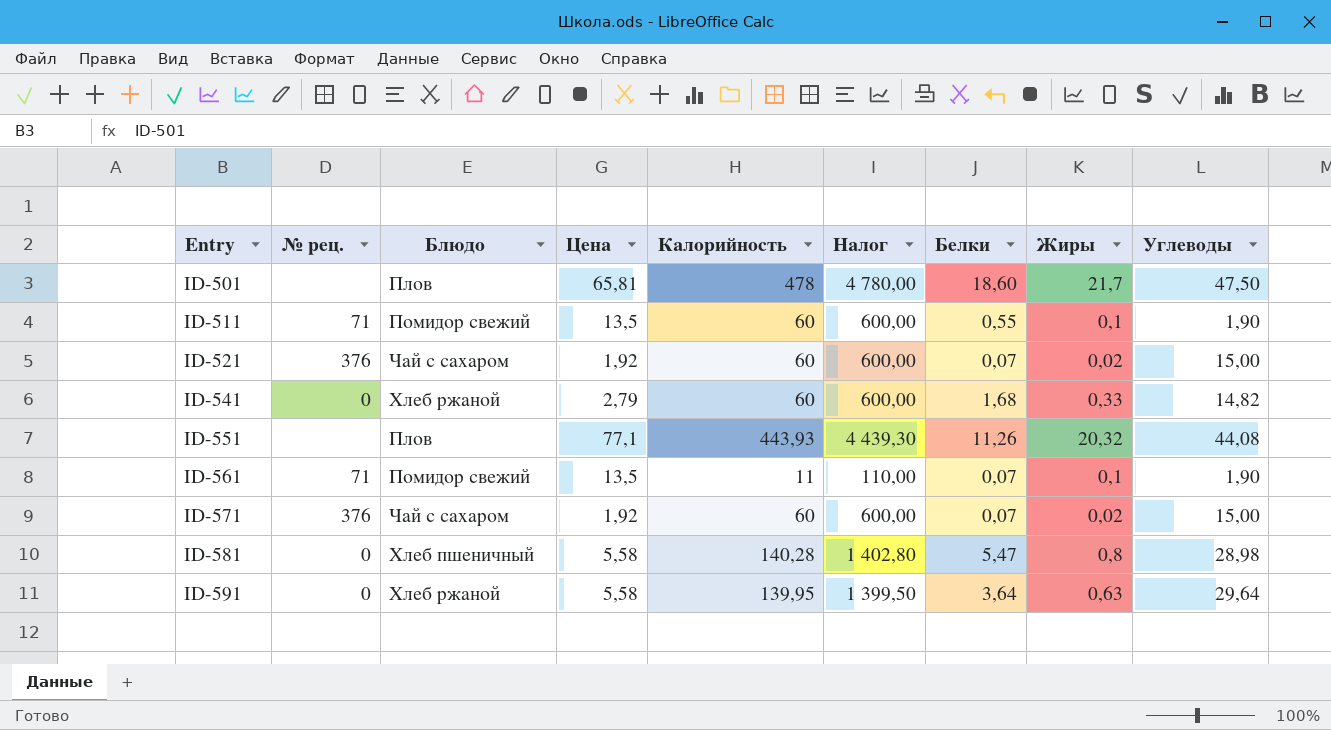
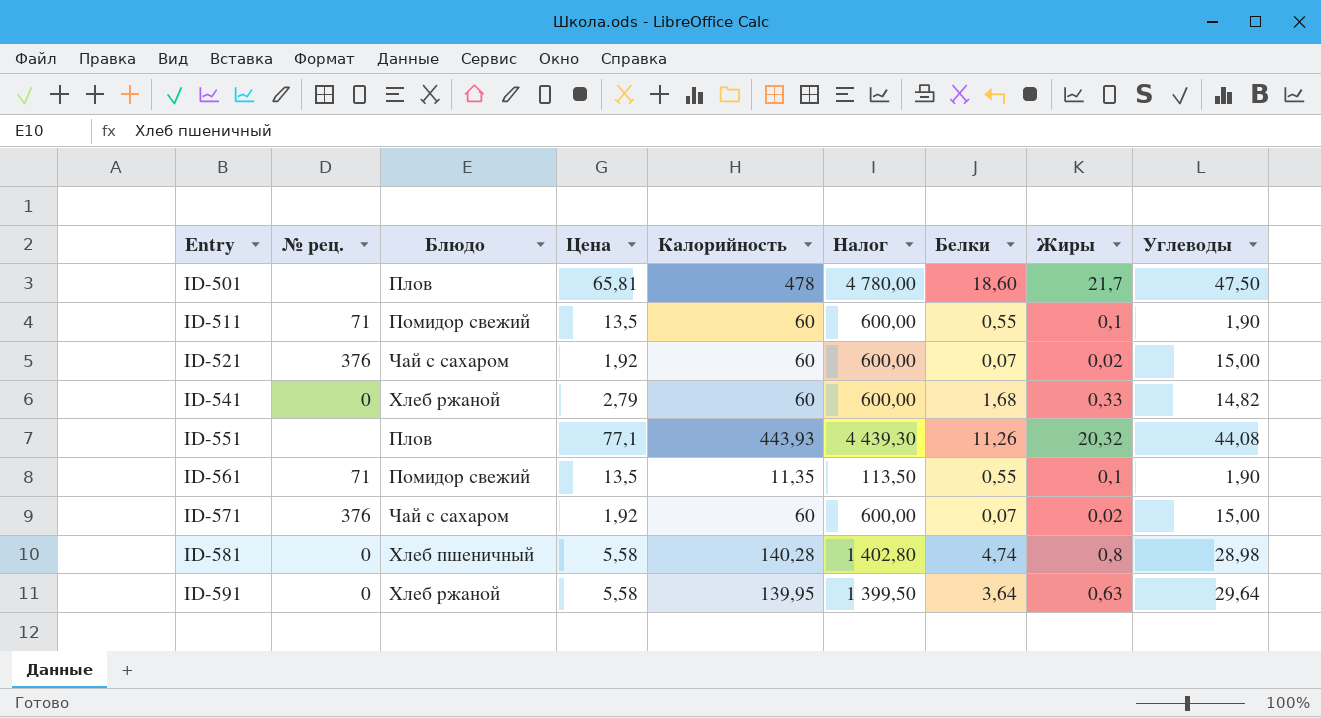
ID-561 | Калорийность: 11 -> 11,35
ID-561 | Налог: 110,00 -> 113,50
ID-561 | Белки: 0,07 -> 0,55
ID-581 | Белки: 5,47 -> 4,74

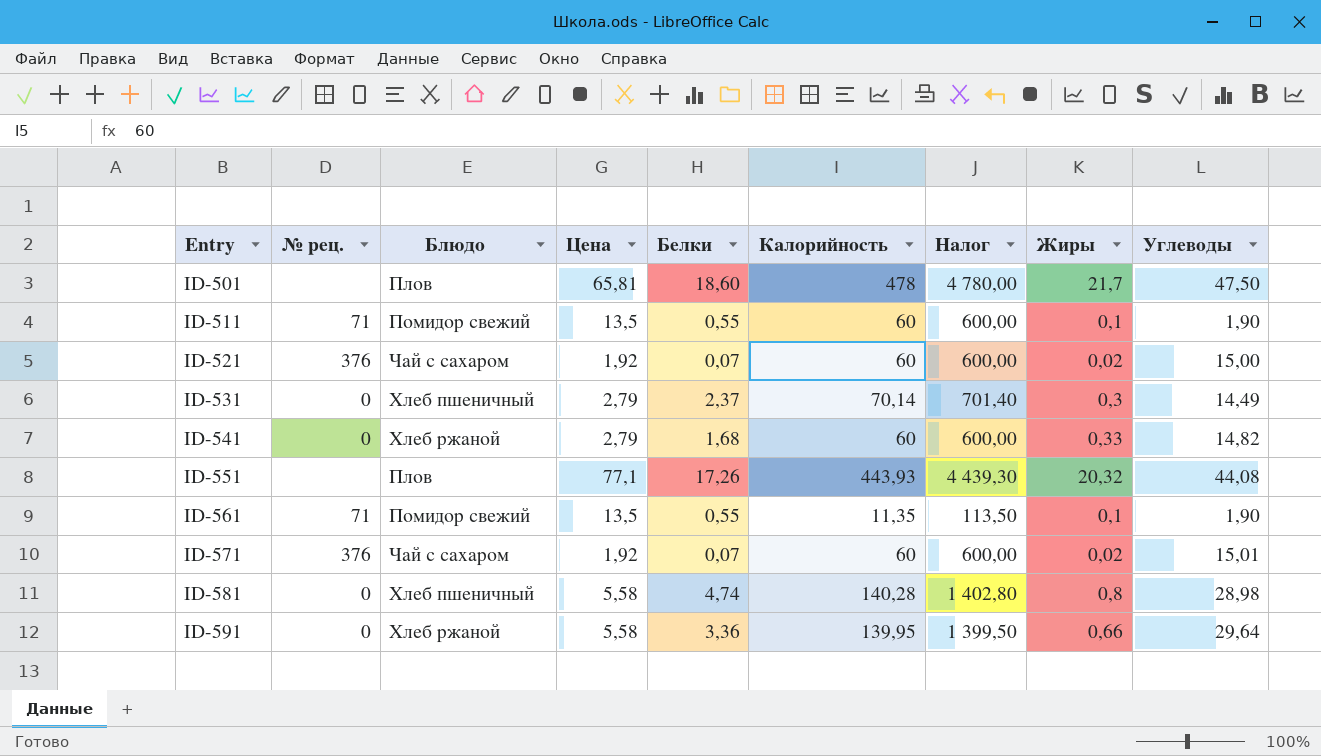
column Белки | position: 7 -> 5
row ID-531: none -> 0 | Хлеб пшеничный | 2,79 | 2,37 | 70,14 | 701,40 | 0,3 | 14,49
ID-551 | Белки: 11,26 -> 17,26
ID-571 | Углеводы: 15,00 -> 15,01
ID-591 | Белки: 3,64 -> 3,36
ID-591 | Жиры: 0,63 -> 0,66

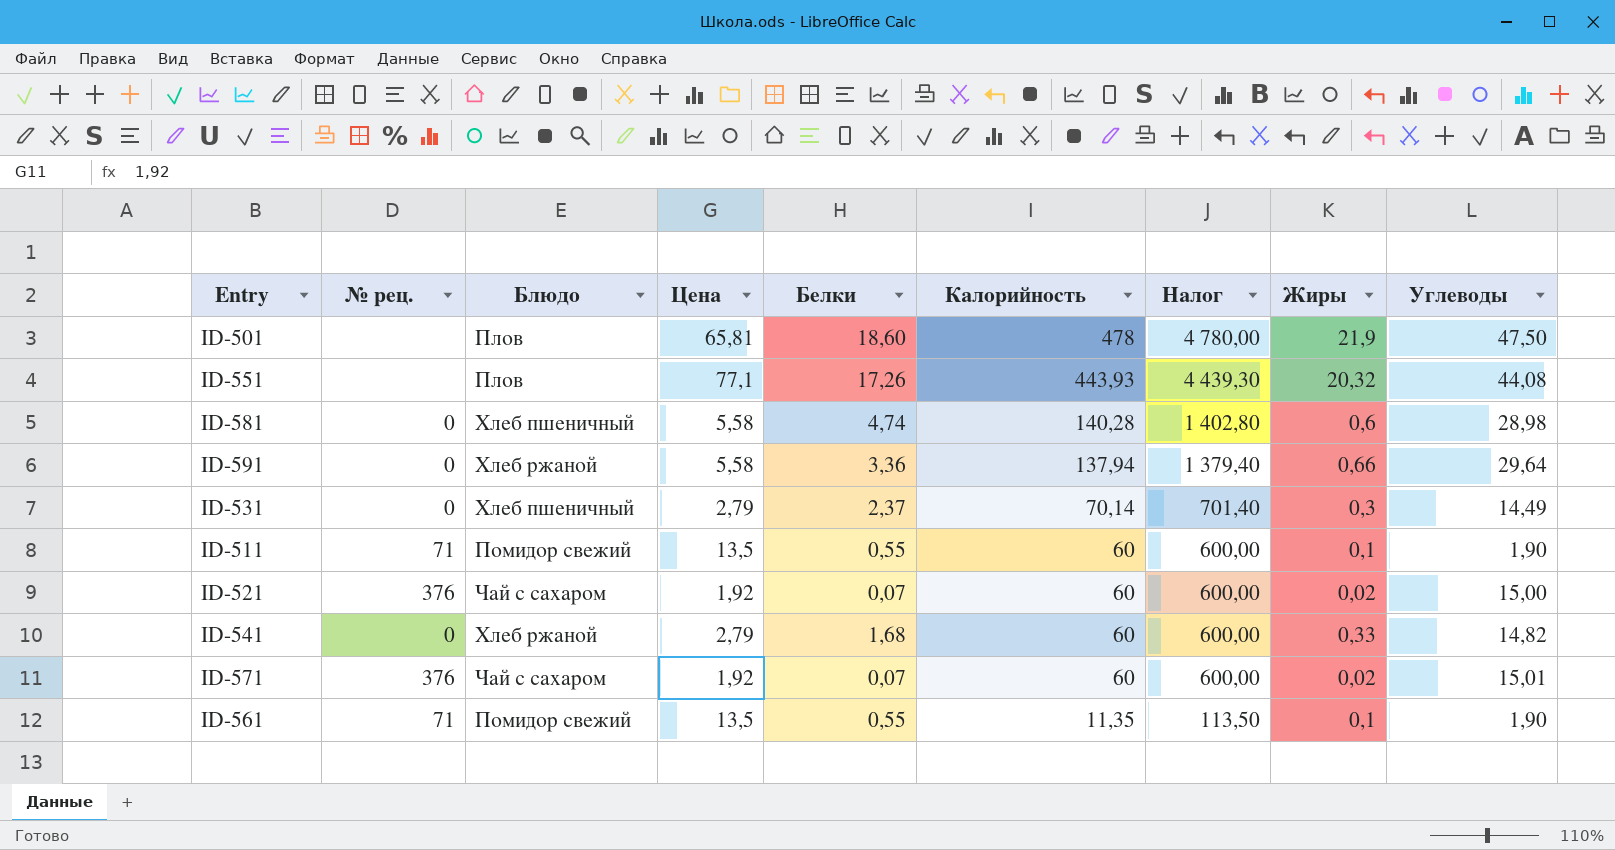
row order: Entry ascending -> Калорийность descending
ID-501 | Жиры: 21,7 -> 21,9
ID-581 | Жиры: 0,8 -> 0,6
ID-591 | Калорийность: 139,95 -> 137,94
ID-591 | Налог: 1 399,50 -> 1 379,40

